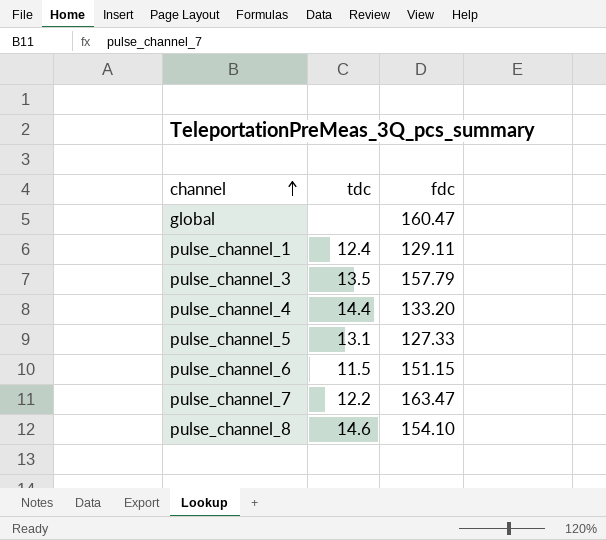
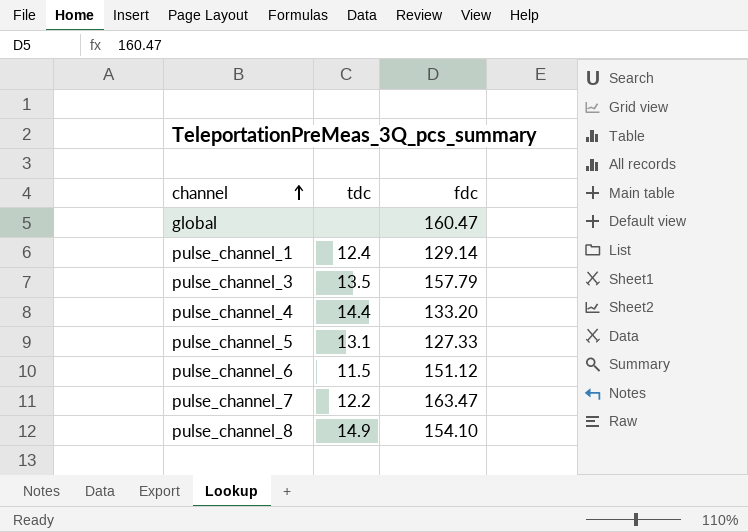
pulse_channel_1 | fdc: 129.11 -> 129.14
pulse_channel_6 | fdc: 151.15 -> 151.12
pulse_channel_8 | tdc: 14.6 -> 14.9

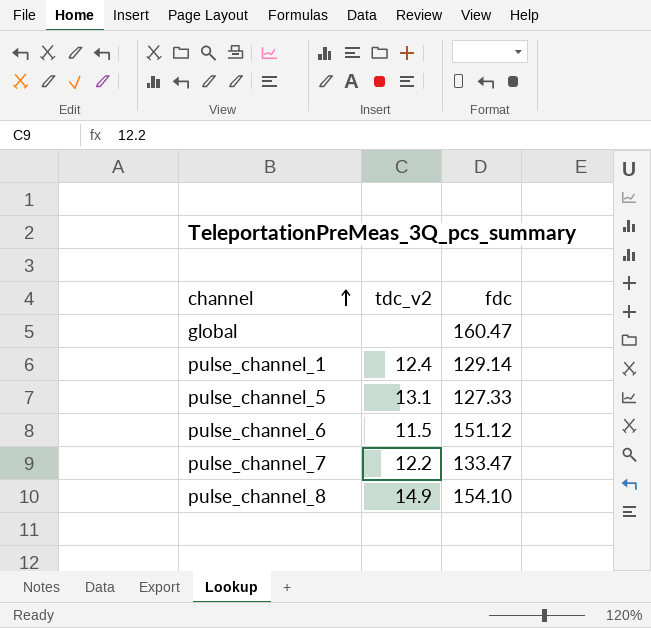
column name: tdc -> tdc_v2
row pulse_channel_3: 13.5 | 157.79 -> none
row pulse_channel_4: 14.4 | 133.20 -> none
pulse_channel_7 | fdc: 163.47 -> 133.47

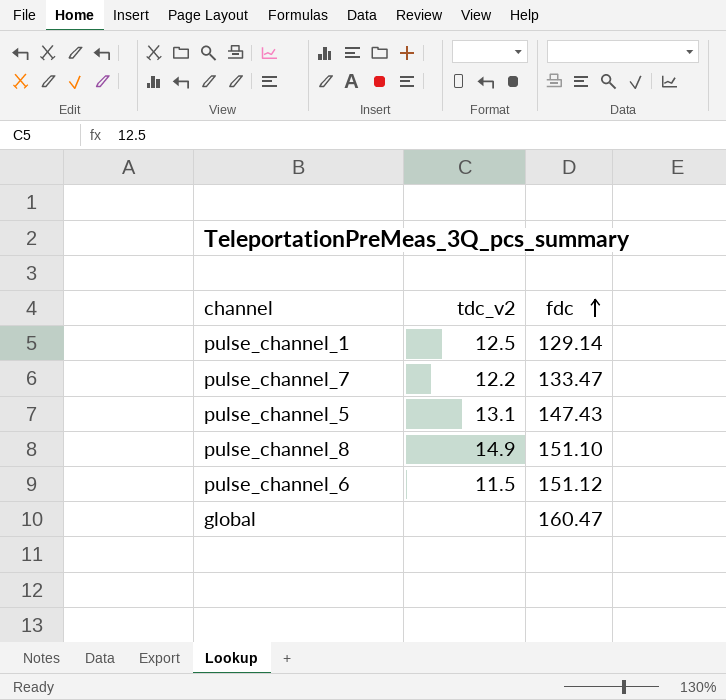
row order: channel ascending -> fdc ascending
pulse_channel_1 | tdc_v2: 12.4 -> 12.5
pulse_channel_5 | fdc: 127.33 -> 147.43
pulse_channel_8 | fdc: 154.10 -> 151.10

